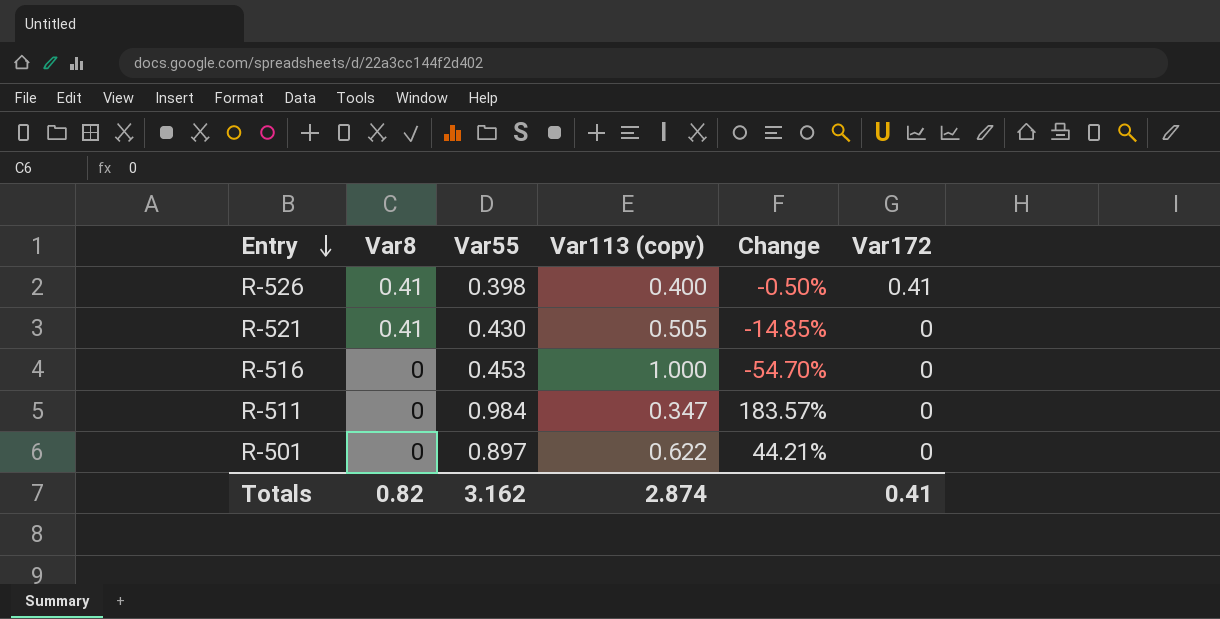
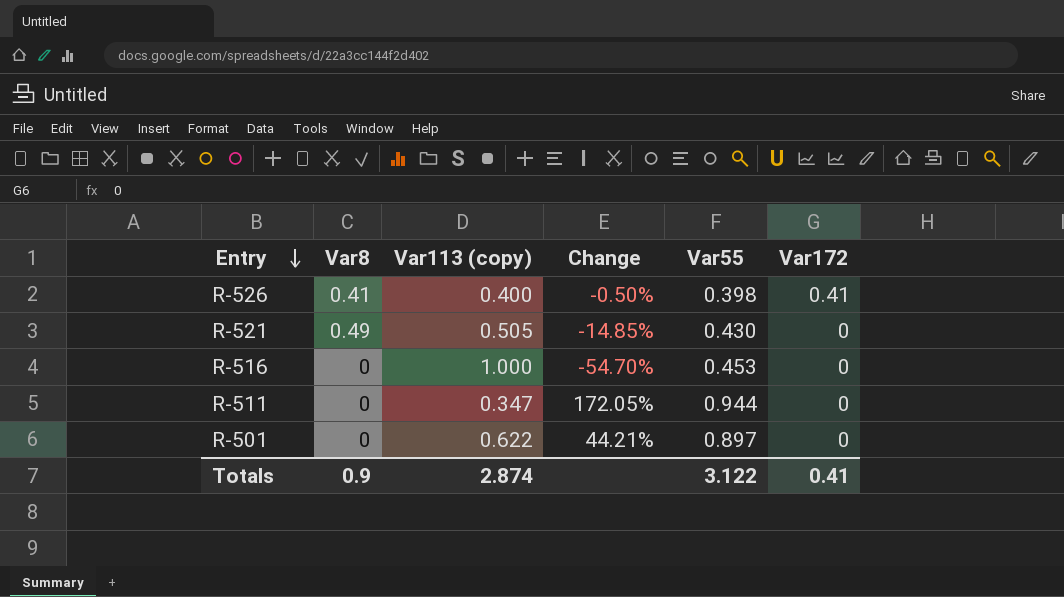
column Var55 | position: 3 -> 5
R-521 | Var8: 0.41 -> 0.49
R-511 | Change: 183.57% -> 172.05%
R-511 | Var55: 0.984 -> 0.944
Totals | Var8: 0.82 -> 0.9
Totals | Var55: 3.162 -> 3.122

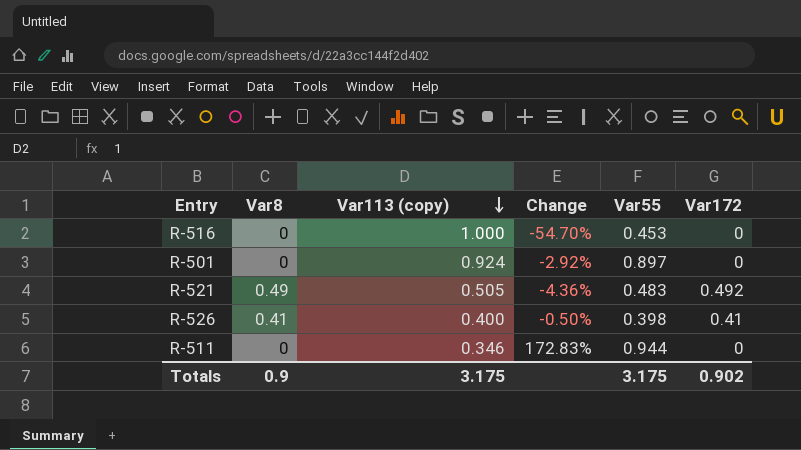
row order: Entry descending -> Var113 (copy) descending
R-501 | Var113 (copy): 0.622 -> 0.924
R-501 | Change: 44.21% -> -2.92%
R-521 | Change: -14.85% -> -4.36%
R-521 | Var55: 0.430 -> 0.483
R-521 | Var172: 0 -> 0.492
R-511 | Var113 (copy): 0.347 -> 0.346
R-511 | Change: 172.05% -> 172.83%
Totals | Var113 (copy): 2.874 -> 3.175
Totals | Var55: 3.122 -> 3.175
Totals | Var172: 0.41 -> 0.902

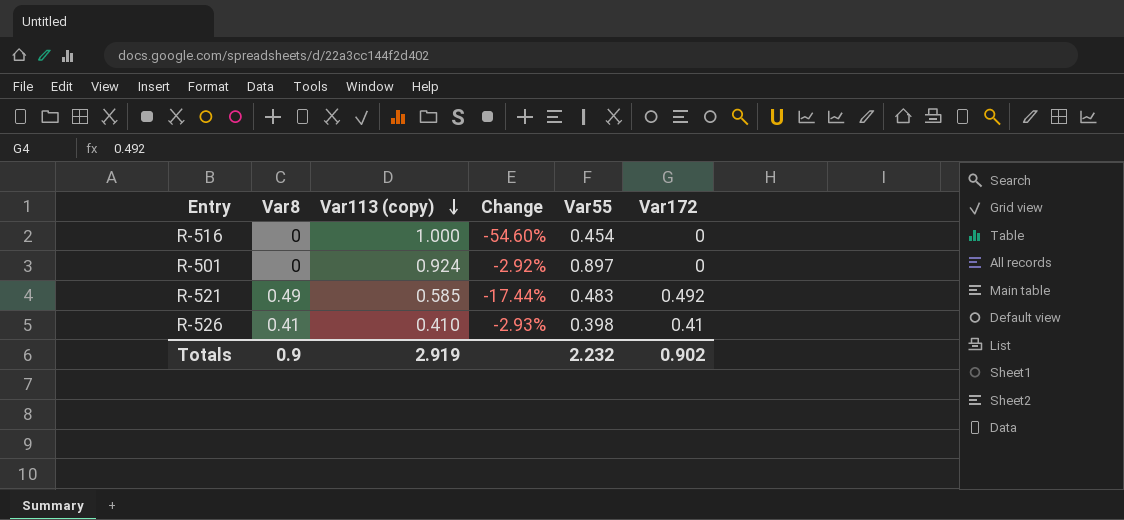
row R-511: 0 | 0.346 | 172.83% | 0.944 | 0 -> none
R-516 | Change: -54.70% -> -54.60%
R-516 | Var55: 0.453 -> 0.454
R-521 | Var113 (copy): 0.505 -> 0.585
R-521 | Change: -4.36% -> -17.44%
R-526 | Var113 (copy): 0.400 -> 0.410
R-526 | Change: -0.50% -> -2.93%
Totals | Var113 (copy): 3.175 -> 2.919
Totals | Var55: 3.175 -> 2.232

